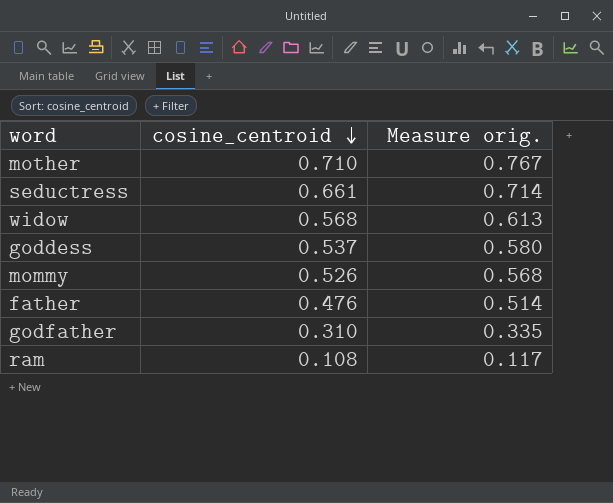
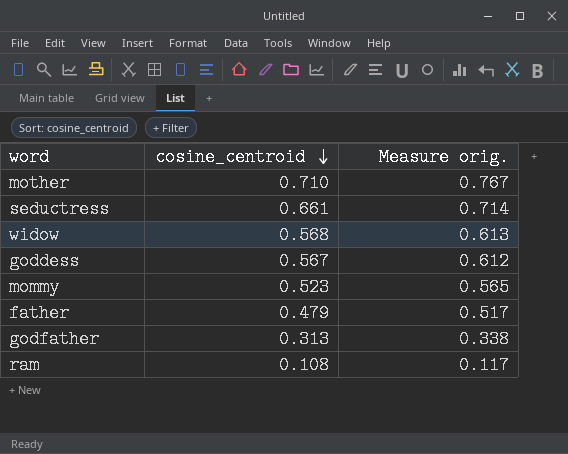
goddess | cosine_centroid: 0.537 -> 0.567
goddess | Measure orig.: 0.580 -> 0.612
mommy | cosine_centroid: 0.526 -> 0.523
mommy | Measure orig.: 0.568 -> 0.565
father | cosine_centroid: 0.476 -> 0.479
father | Measure orig.: 0.514 -> 0.517
godfather | cosine_centroid: 0.310 -> 0.313
godfather | Measure orig.: 0.335 -> 0.338

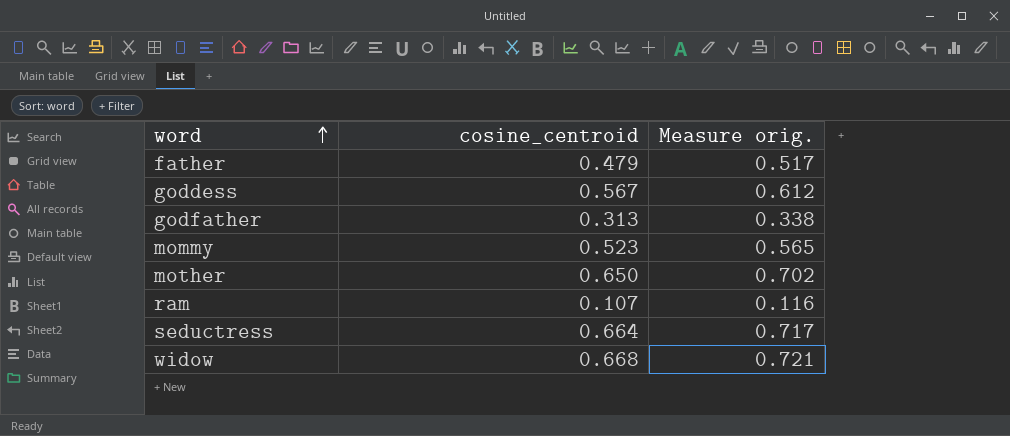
row order: cosine_centroid descending -> word ascending
mother | cosine_centroid: 0.710 -> 0.650
mother | Measure orig.: 0.767 -> 0.702
ram | cosine_centroid: 0.108 -> 0.107
ram | Measure orig.: 0.117 -> 0.116
seductress | cosine_centroid: 0.661 -> 0.664
seductress | Measure orig.: 0.714 -> 0.717
widow | cosine_centroid: 0.568 -> 0.668
widow | Measure orig.: 0.613 -> 0.721

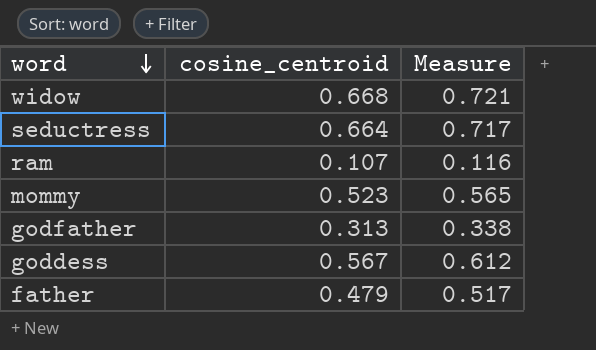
row order: word ascending -> word descending
column name: Measure orig. -> Measure
row mother: 0.650 | 0.702 -> none

